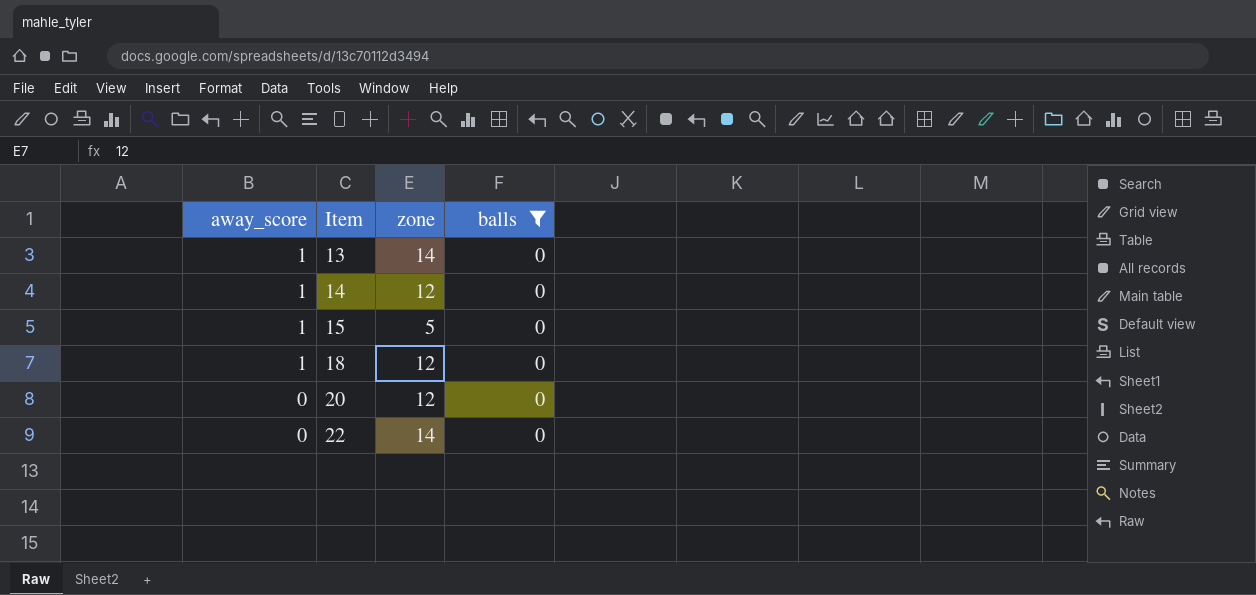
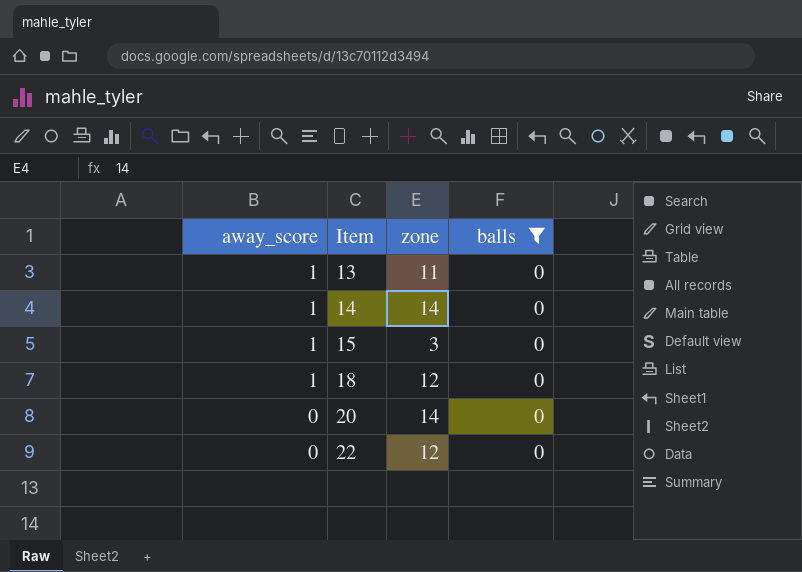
13 | zone: 14 -> 11
14 | zone: 12 -> 14
15 | zone: 5 -> 3
20 | zone: 12 -> 14
22 | zone: 14 -> 12

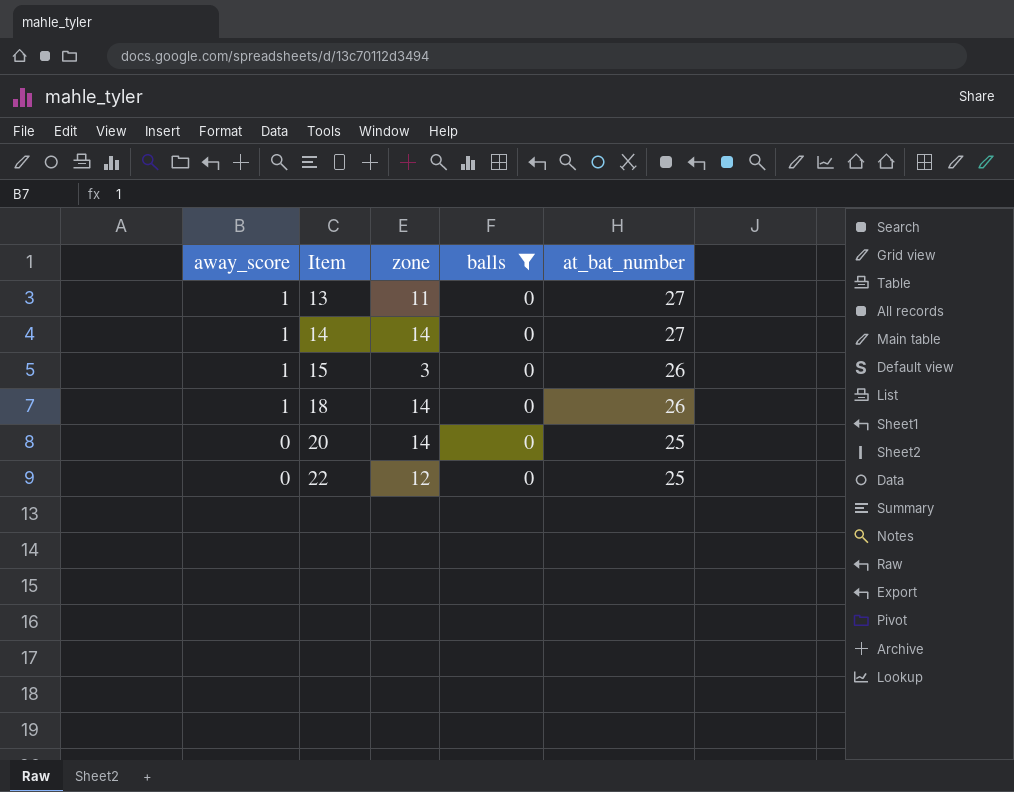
column at_bat_number | position: none -> 5
18 | zone: 12 -> 14

